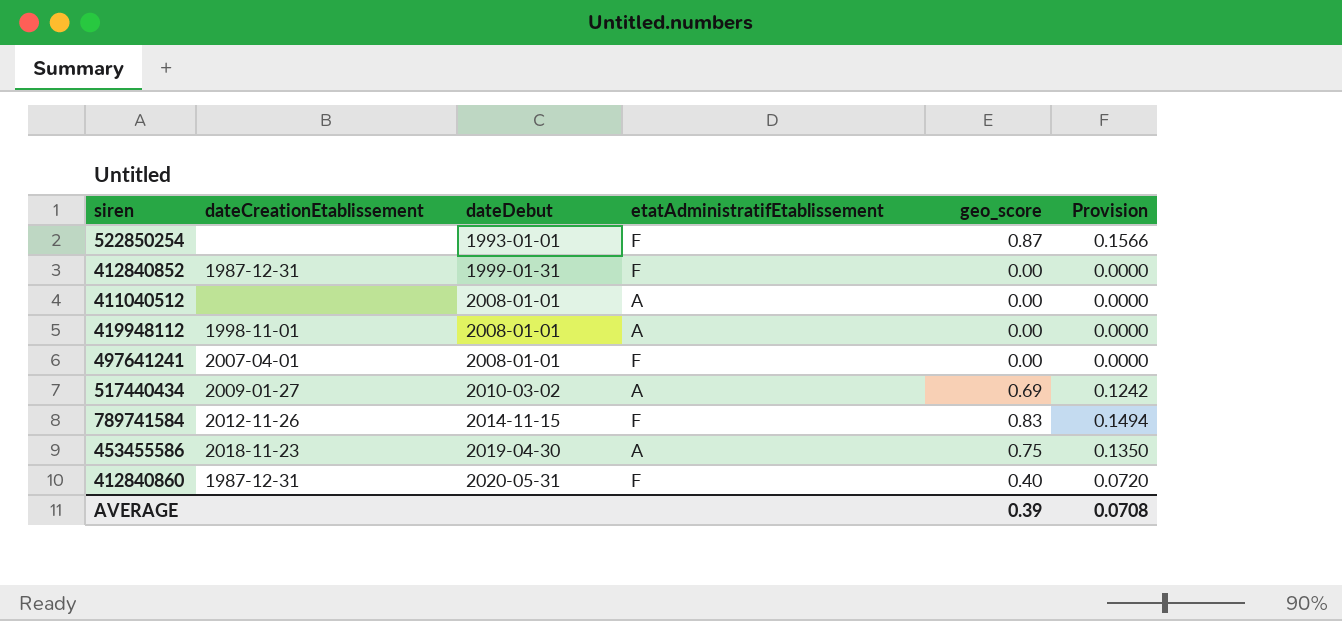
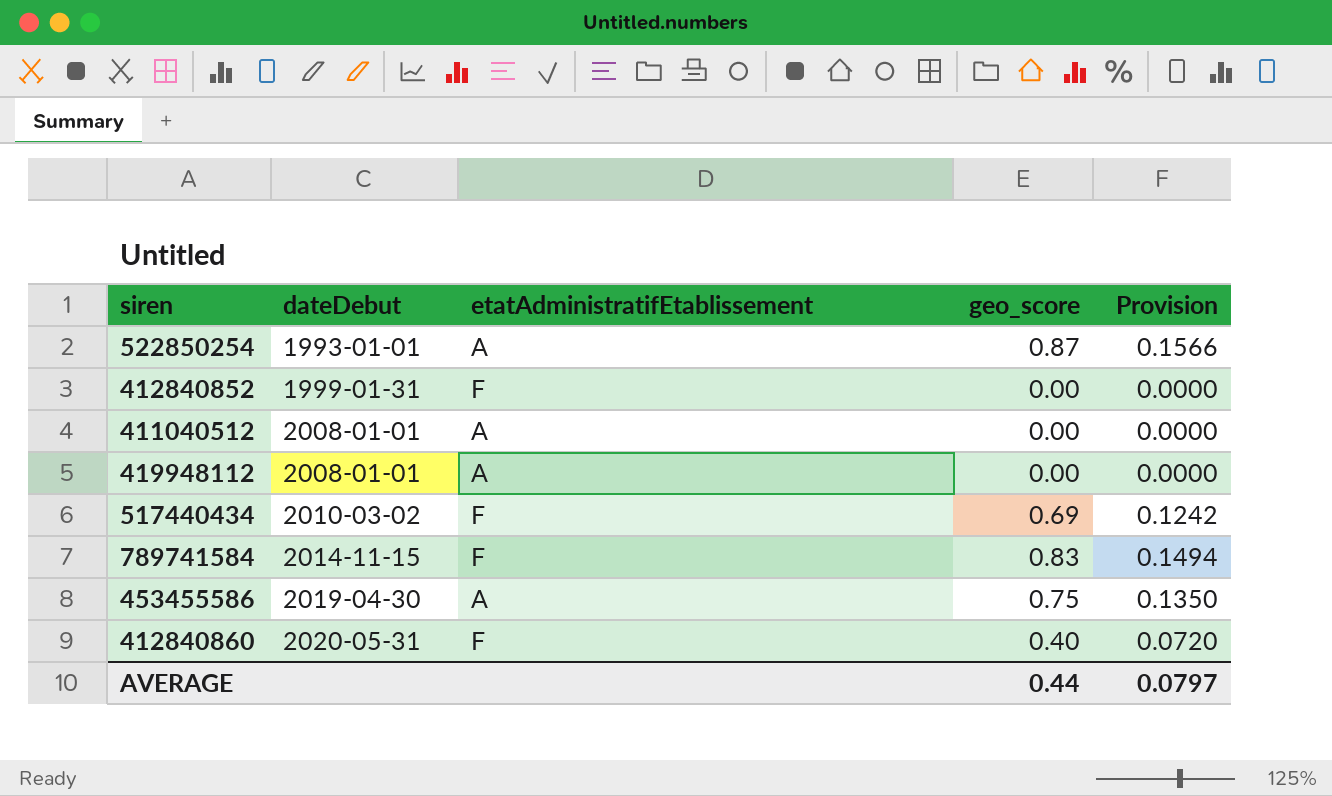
column dateCreationEtablissement | position: 2 -> none
row 497641241: 2007-04-01 | 2008-01-01 | F | 0.00 | 0.0000 -> none
522850254 | etatAdministratifEtablissement: F -> A
517440434 | etatAdministratifEtablissement: A -> F
AVERAGE | geo_score: 0.39 -> 0.44
AVERAGE | Provision: 0.0708 -> 0.0797

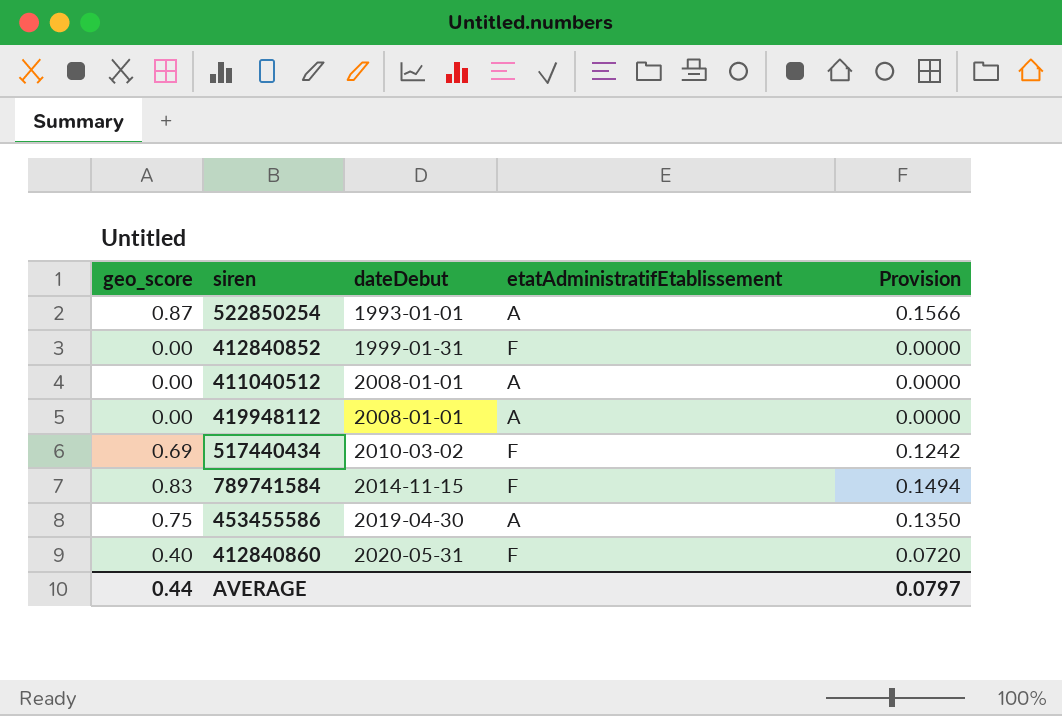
column geo_score | position: 4 -> 1

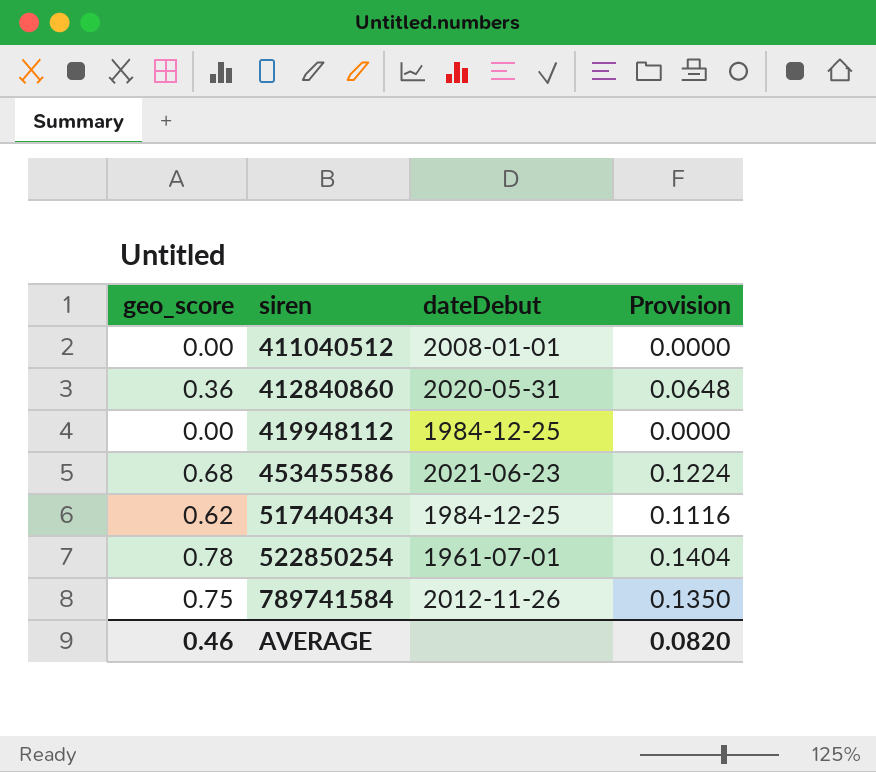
row order: dateDebut ascending -> siren ascending
column etatAdministratifEtablissement | position: 4 -> none
row 412840852: 0.00 | 1999-01-31 | F | 0.0000 -> none
412840860 | geo_score: 0.40 -> 0.36
412840860 | Provision: 0.0720 -> 0.0648
419948112 | dateDebut: 2008-01-01 -> 1984-12-25
453455586 | geo_score: 0.75 -> 0.68
453455586 | dateDebut: 2019-04-30 -> 2021-06-23
453455586 | Provision: 0.1350 -> 0.1224
517440434 | geo_score: 0.69 -> 0.62
517440434 | dateDebut: 2010-03-02 -> 1984-12-25
517440434 | Provision: 0.1242 -> 0.1116
522850254 | geo_score: 0.87 -> 0.78
522850254 | dateDebut: 1993-01-01 -> 1961-07-01
522850254 | Provision: 0.1566 -> 0.1404
789741584 | geo_score: 0.83 -> 0.75
789741584 | dateDebut: 2014-11-15 -> 2012-11-26
789741584 | Provision: 0.1494 -> 0.1350
AVERAGE | geo_score: 0.44 -> 0.46
AVERAGE | Provision: 0.0797 -> 0.0820

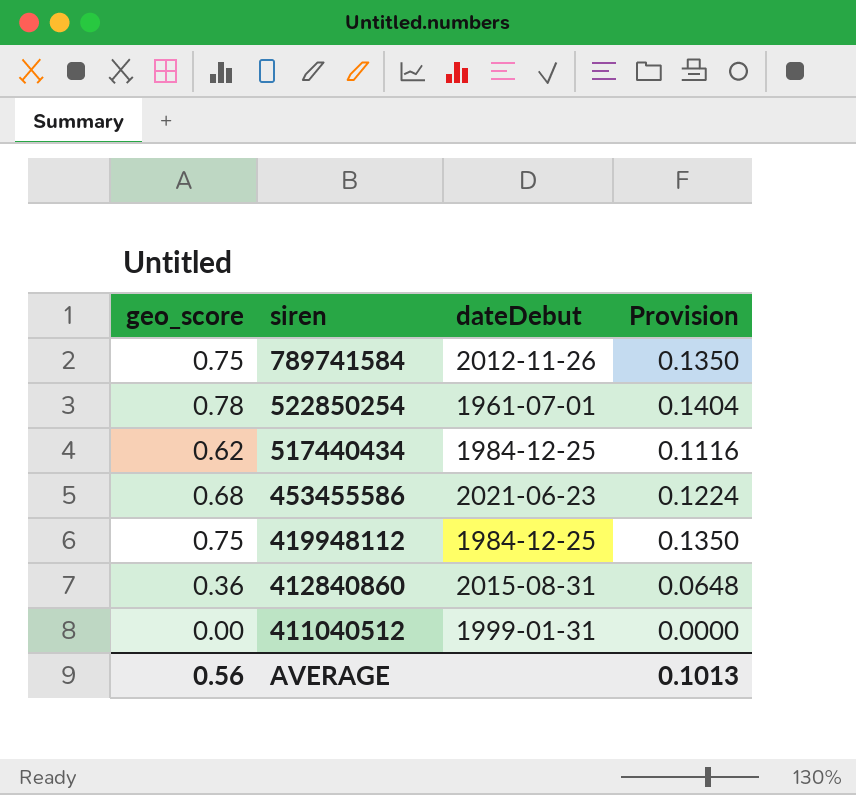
row order: siren ascending -> siren descending
419948112 | geo_score: 0.00 -> 0.75
419948112 | Provision: 0.0000 -> 0.1350
412840860 | dateDebut: 2020-05-31 -> 2015-08-31
411040512 | dateDebut: 2008-01-01 -> 1999-01-31
AVERAGE | geo_score: 0.46 -> 0.56
AVERAGE | Provision: 0.0820 -> 0.1013

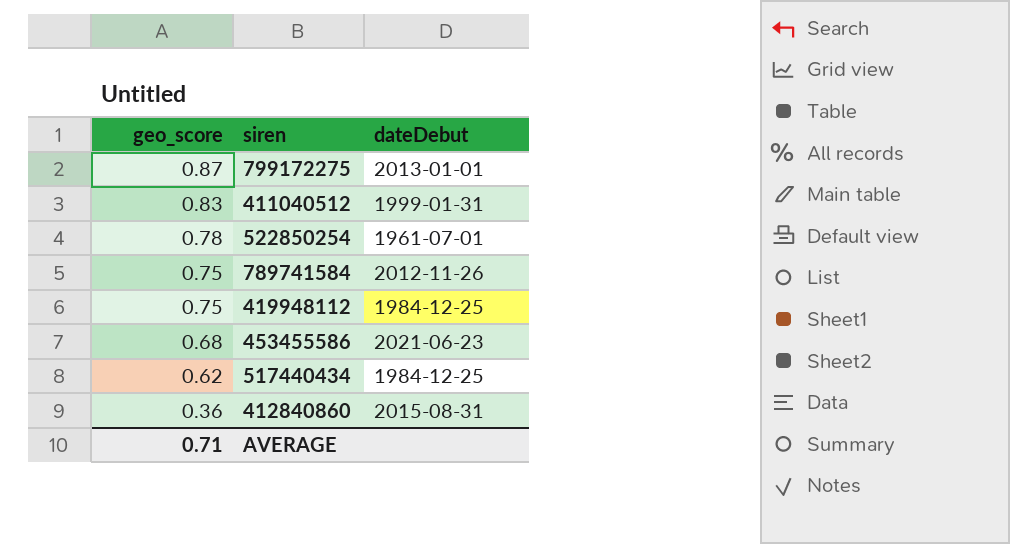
row order: siren descending -> geo_score descending
column Provision | formula: [geo_score] * 0.18 -> none
row 799172275: none -> 0.87 | 2013-01-01
411040512 | geo_score: 0.00 -> 0.83
AVERAGE | geo_score: 0.56 -> 0.71

